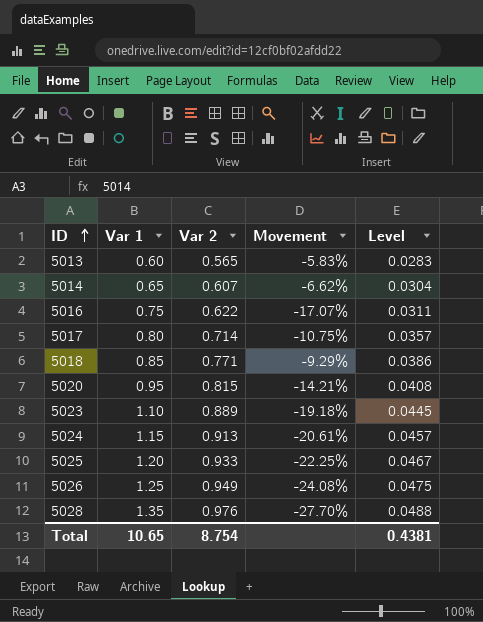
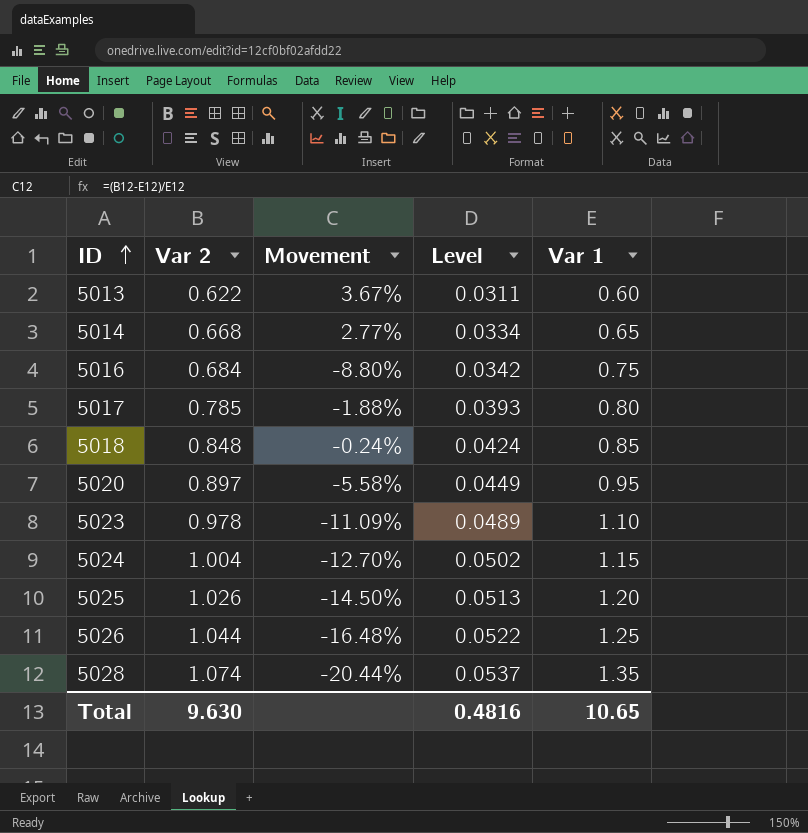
column Var 1 | position: 2 -> 5
5013 | Var 2: 0.565 -> 0.622
5013 | Movement: -5.83% -> 3.67%
5013 | Level: 0.0283 -> 0.0311
5014 | Var 2: 0.607 -> 0.668
5014 | Movement: -6.62% -> 2.77%
5014 | Level: 0.0304 -> 0.0334
5016 | Var 2: 0.622 -> 0.684
5016 | Movement: -17.07% -> -8.80%
5016 | Level: 0.0311 -> 0.0342
5017 | Var 2: 0.714 -> 0.785
5017 | Movement: -10.75% -> -1.88%
5017 | Level: 0.0357 -> 0.0393
5018 | Var 2: 0.771 -> 0.848
5018 | Movement: -9.29% -> -0.24%
5018 | Level: 0.0386 -> 0.0424
5020 | Var 2: 0.815 -> 0.897
5020 | Movement: -14.21% -> -5.58%
5020 | Level: 0.0408 -> 0.0449
5023 | Var 2: 0.889 -> 0.978
5023 | Movement: -19.18% -> -11.09%
5023 | Level: 0.0445 -> 0.0489
5024 | Var 2: 0.913 -> 1.004
5024 | Movement: -20.61% -> -12.70%
5024 | Level: 0.0457 -> 0.0502
5025 | Var 2: 0.933 -> 1.026
5025 | Movement: -22.25% -> -14.50%
5025 | Level: 0.0467 -> 0.0513
5026 | Var 2: 0.949 -> 1.044
5026 | Movement: -24.08% -> -16.48%
5026 | Level: 0.0475 -> 0.0522
5028 | Var 2: 0.976 -> 1.074
5028 | Movement: -27.70% -> -20.44%
5028 | Level: 0.0488 -> 0.0537
Total | Var 2: 8.754 -> 9.630
Total | Level: 0.4381 -> 0.4816

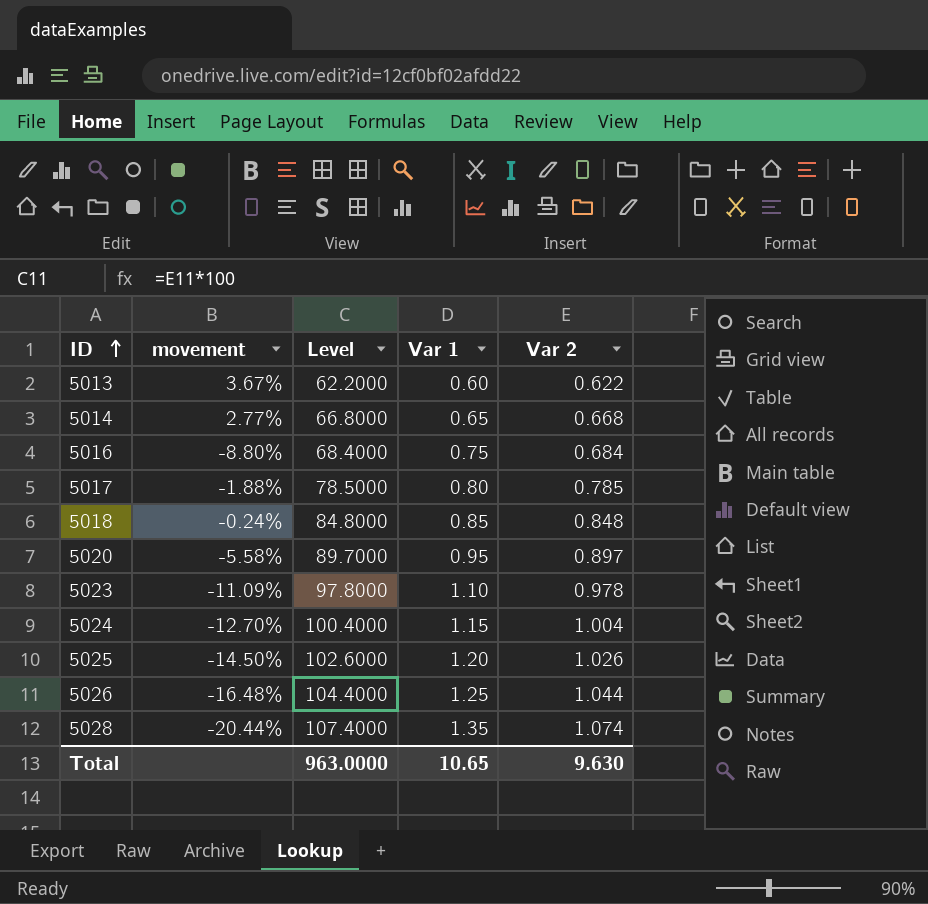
column name: Movement -> movement
column Level | formula: [Var 2] * 0.05 -> [Var 2] * 100
column Var 2 | position: 2 -> 5
Total | Level: 0.4816 -> 963.0000

